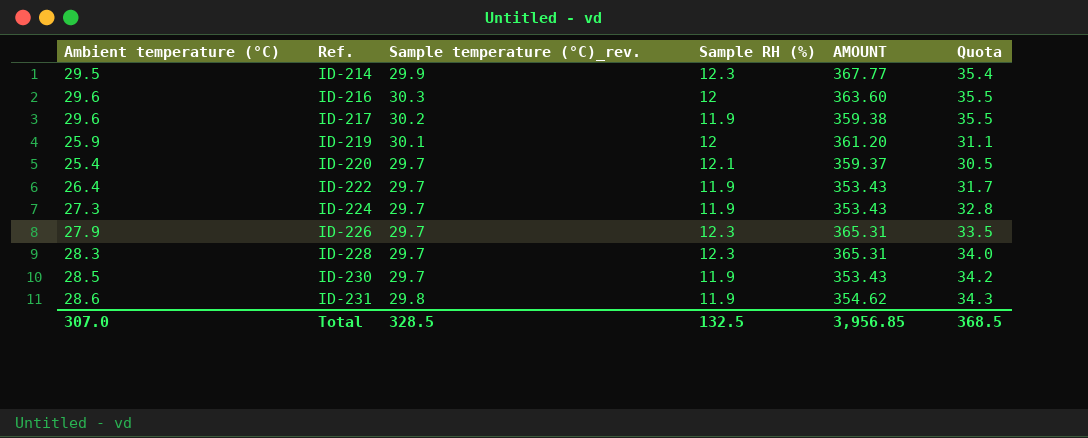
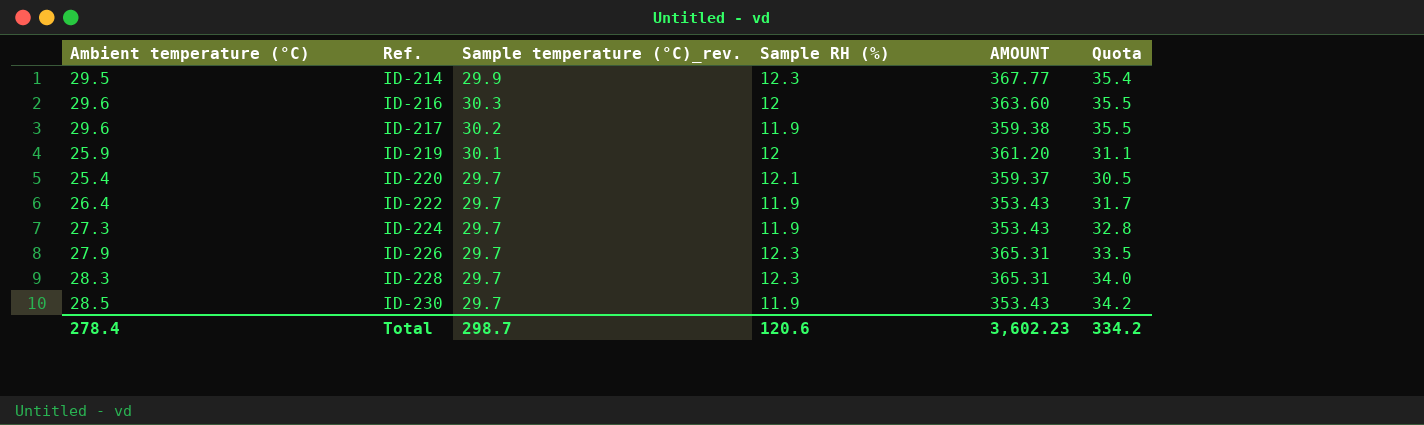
row ID-231: 28.6 | 29.8 | 11.9 | 354.62 | 34.3 -> none
Total | Ambient temperature (°C): 307.0 -> 278.4
Total | Sample temperature (°C)_rev.: 328.5 -> 298.7
Total | Sample RH (%): 132.5 -> 120.6
Total | AMOUNT: 3,956.85 -> 3,602.23
Total | Quota: 368.5 -> 334.2

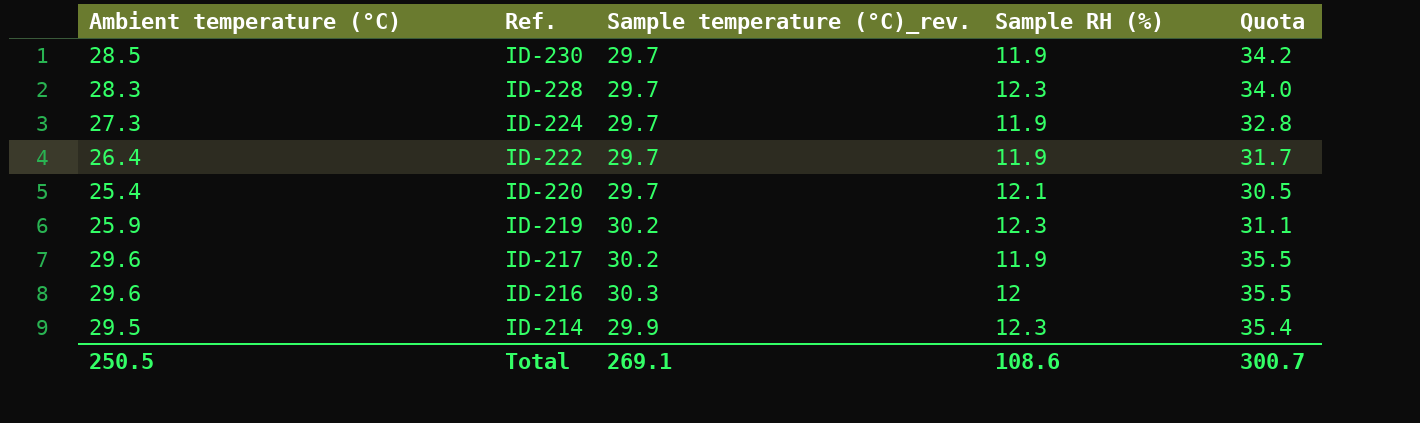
row order: Ref. ascending -> Ref. descending
column AMOUNT | formula: [Sample temperature (°C)_rev.] * [Sample RH (%)] -> none
row ID-226: 27.9 | 29.7 | 12.3 | 365.31 | 33.5 -> none
ID-219 | Sample temperature (°C)_rev.: 30.1 -> 30.2
ID-219 | Sample RH (%): 12 -> 12.3
Total | Ambient temperature (°C): 278.4 -> 250.5
Total | Sample temperature (°C)_rev.: 298.7 -> 269.1
Total | Sample RH (%): 120.6 -> 108.6
Total | Quota: 334.2 -> 300.7

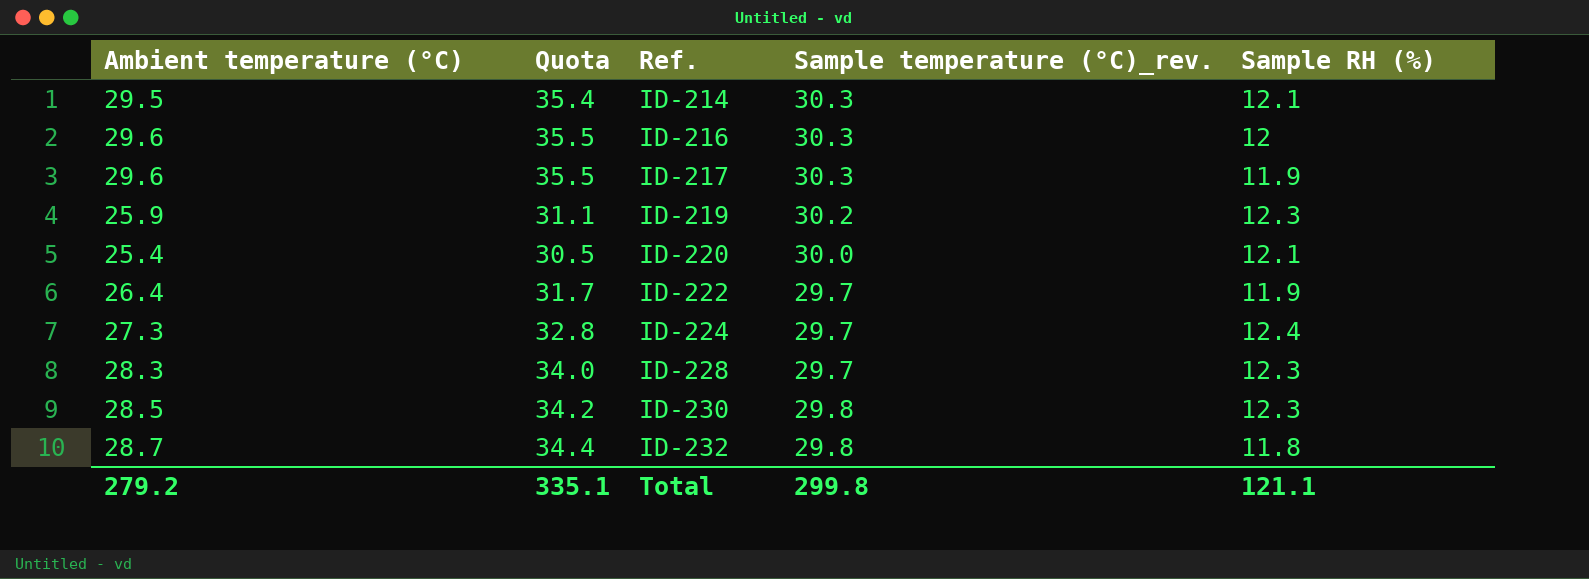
row order: Ref. descending -> Ref. ascending
column Quota | position: 5 -> 2
ID-214 | Sample temperature (°C)_rev.: 29.9 -> 30.3
ID-214 | Sample RH (%): 12.3 -> 12.1
ID-217 | Sample temperature (°C)_rev.: 30.2 -> 30.3
ID-220 | Sample temperature (°C)_rev.: 29.7 -> 30.0
ID-224 | Sample RH (%): 11.9 -> 12.4
ID-230 | Sample temperature (°C)_rev.: 29.7 -> 29.8
ID-230 | Sample RH (%): 11.9 -> 12.3
row ID-232: none -> 28.7 | 34.4 | 29.8 | 11.8
Total | Ambient temperature (°C): 250.5 -> 279.2
Total | Quota: 300.7 -> 335.1
Total | Sample temperature (°C)_rev.: 269.1 -> 299.8
Total | Sample RH (%): 108.6 -> 121.1

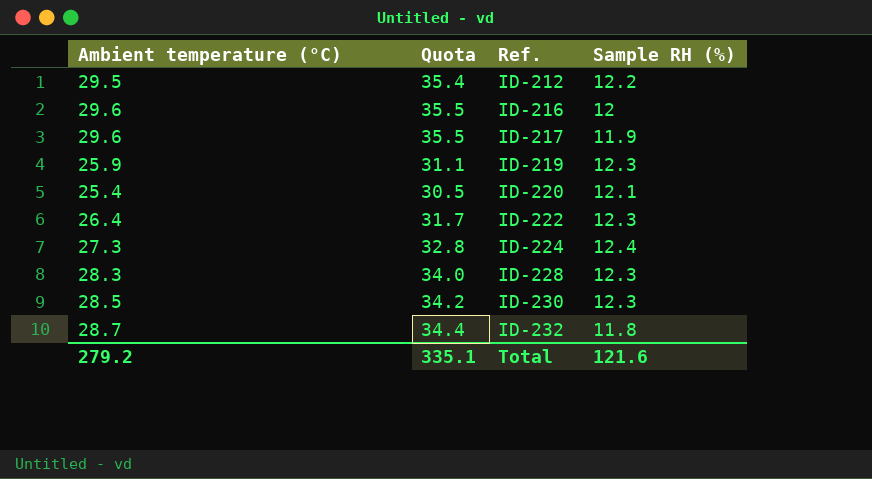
column Sample temperature (°C)_rev. | position: 4 -> none
row ID-214: 29.5 | 35.4 | 30.3 | 12.1 -> none
row ID-212: none -> 29.5 | 35.4 | 12.2
ID-222 | Sample RH (%): 11.9 -> 12.3
Total | Sample RH (%): 121.1 -> 121.6

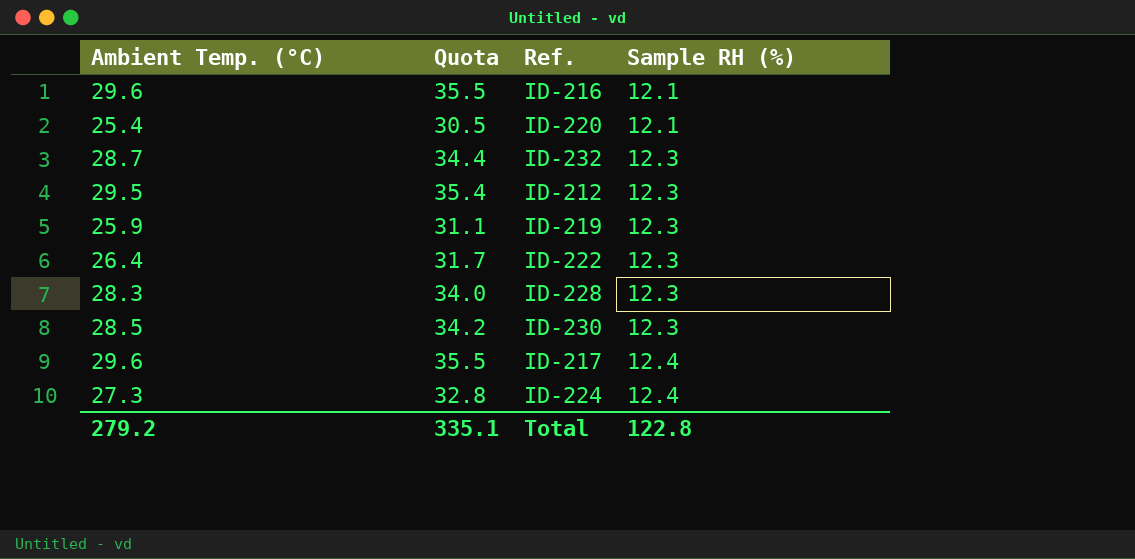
row order: Ref. ascending -> Sample RH (%) ascending
column name: Ambient temperature (°C) -> Ambient Temp. (°C)
ID-216 | Sample RH (%): 12 -> 12.1
ID-232 | Sample RH (%): 11.8 -> 12.3
ID-212 | Sample RH (%): 12.2 -> 12.3
ID-217 | Sample RH (%): 11.9 -> 12.4
Total | Sample RH (%): 121.6 -> 122.8

